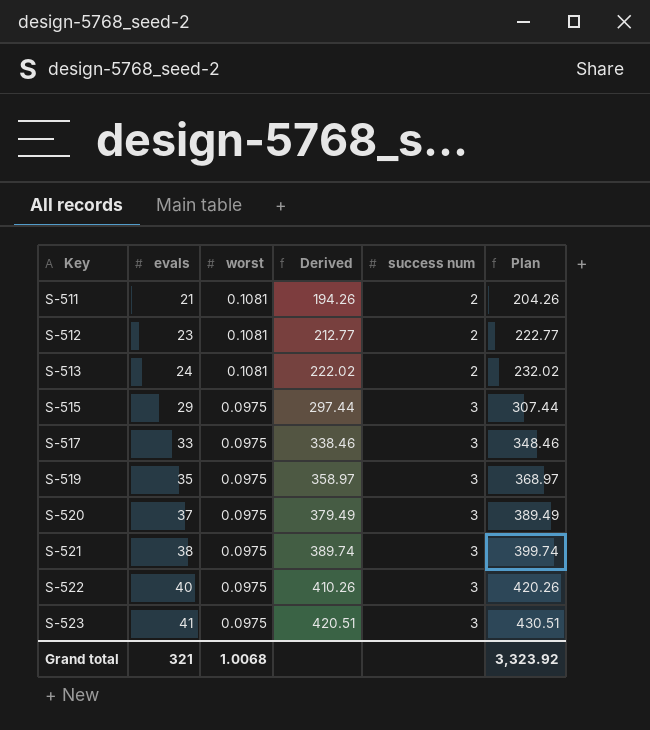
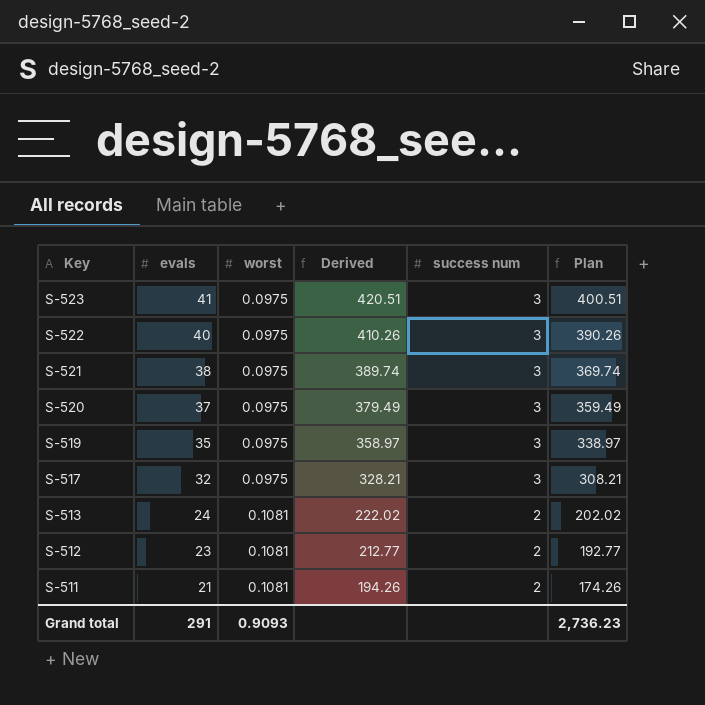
row order: Key ascending -> Key descending
column Plan | formula: [Derived] + 10 -> [Derived] - 20
row S-515: 29 | 0.0975 | 297.44 | 3 | 307.44 -> none
S-517 | evals: 33 -> 32
S-517 | Derived: 338.46 -> 328.21
Grand total | evals: 321 -> 291
Grand total | worst: 1.0068 -> 0.9093
Grand total | Plan: 3,323.92 -> 2,736.23

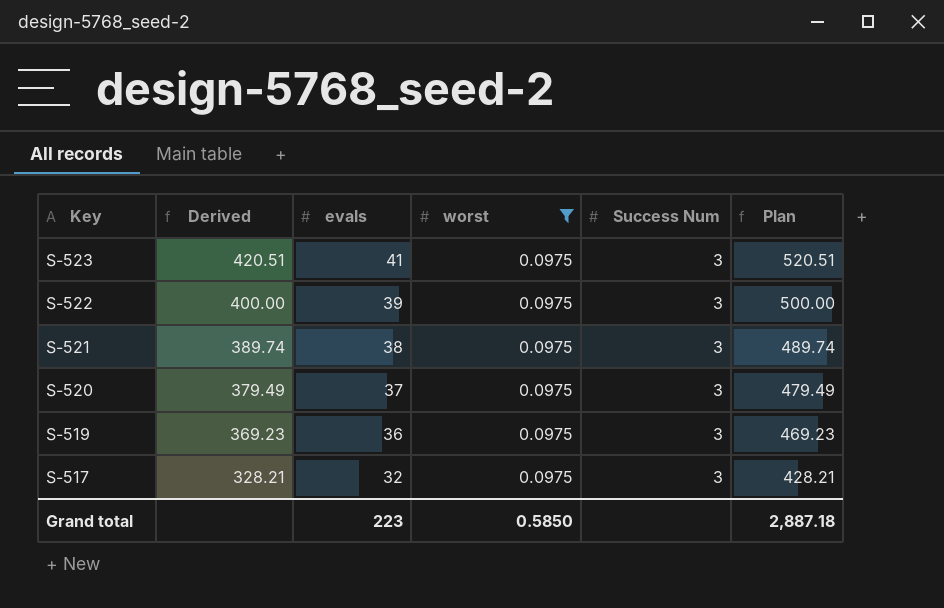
filter: none -> worst = 0.0975
column Derived | position: 4 -> 2
column name: success num -> Success Num
column Plan | formula: [Derived] - 20 -> [Derived] + 100
S-522 | Derived: 410.26 -> 400.00
S-522 | evals: 40 -> 39
S-519 | Derived: 358.97 -> 369.23
S-519 | evals: 35 -> 36
Grand total | evals: 291 -> 223
Grand total | worst: 0.9093 -> 0.5850
Grand total | Plan: 2,736.23 -> 2,887.18

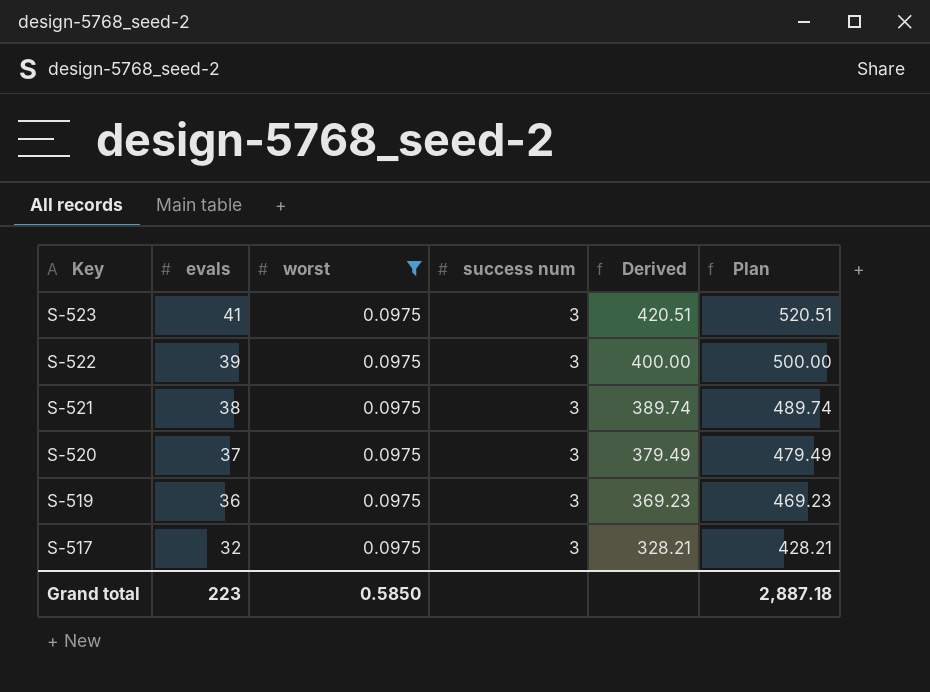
column name: Success Num -> success num
column Derived | position: 2 -> 5

